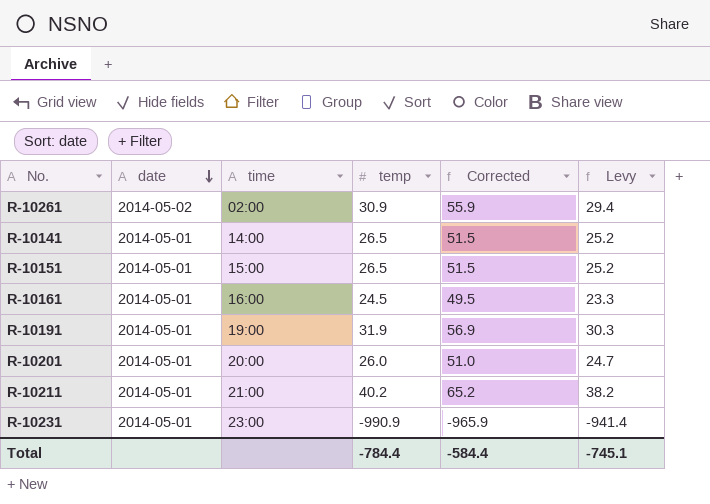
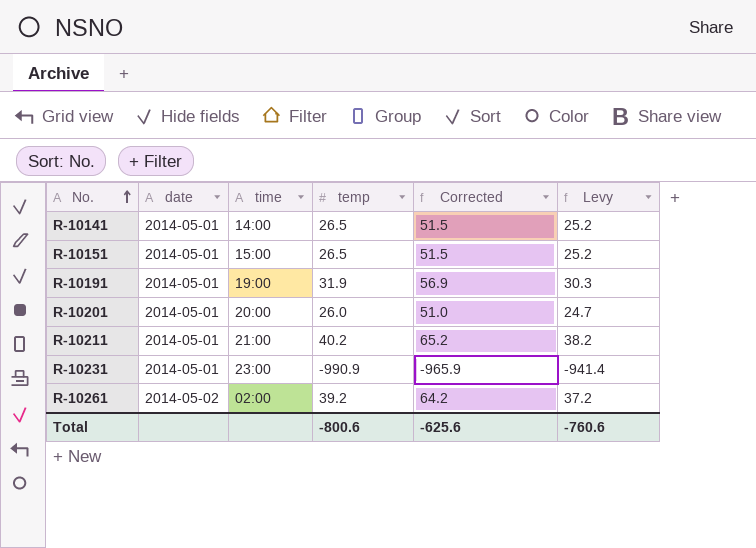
row order: date descending -> No. ascending
row R-10161: 2014-05-01 | 16:00 | 24.5 | 49.5 | 23.3 -> none
R-10261 | temp: 30.9 -> 39.2
R-10261 | Corrected: 55.9 -> 64.2
R-10261 | Levy: 29.4 -> 37.2
Total | temp: -784.4 -> -800.6
Total | Corrected: -584.4 -> -625.6
Total | Levy: -745.1 -> -760.6

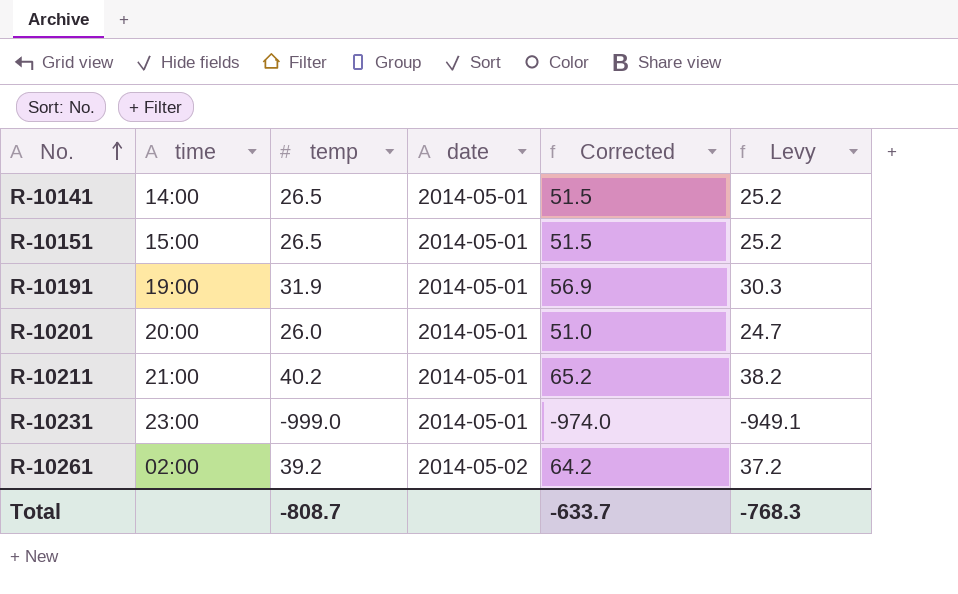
column date | position: 2 -> 4
R-10231 | temp: -990.9 -> -999.0
R-10231 | Corrected: -965.9 -> -974.0
R-10231 | Levy: -941.4 -> -949.1
Total | temp: -800.6 -> -808.7
Total | Corrected: -625.6 -> -633.7
Total | Levy: -760.6 -> -768.3

